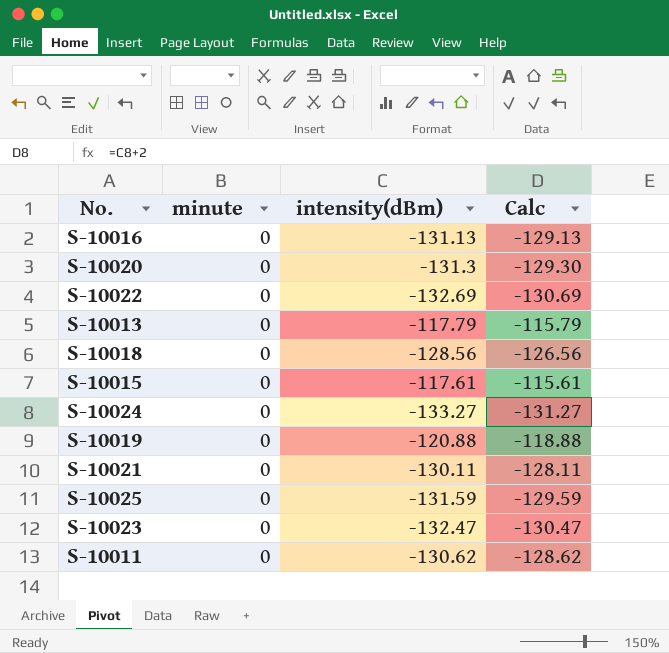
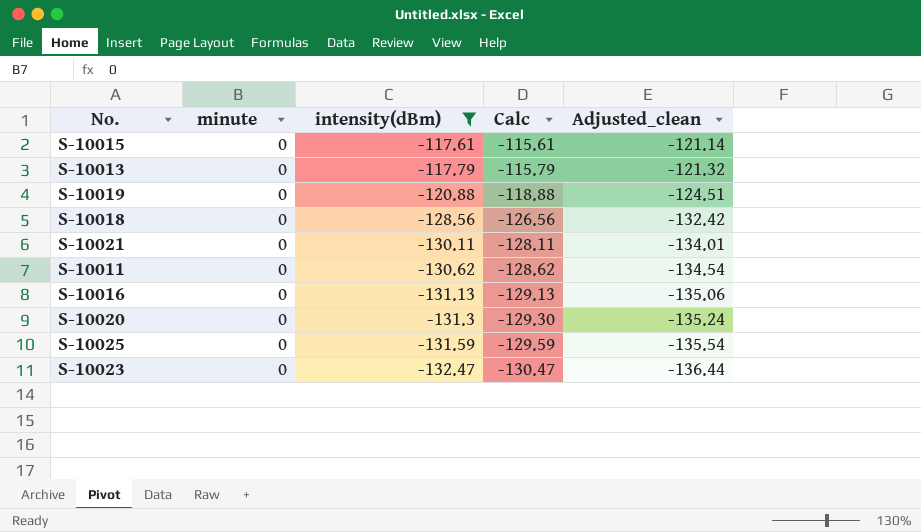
filter: none -> intensity(dBm) >= -132.47
row order: none -> intensity(dBm) descending
column Adjusted_clean | formula: none -> [intensity(dBm)] * 1.03

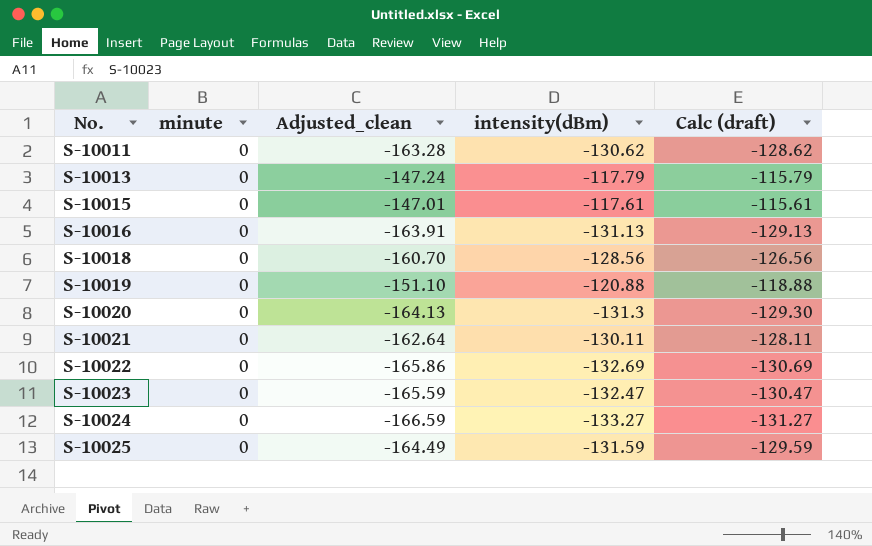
filter: intensity(dBm) >= -132.47 -> none
row order: intensity(dBm) descending -> No. ascending
column Adjusted_clean | formula: [intensity(dBm)] * 1.03 -> [intensity(dBm)] * 1.25
column Adjusted_clean | position: 5 -> 3
column name: Calc -> Calc (draft)

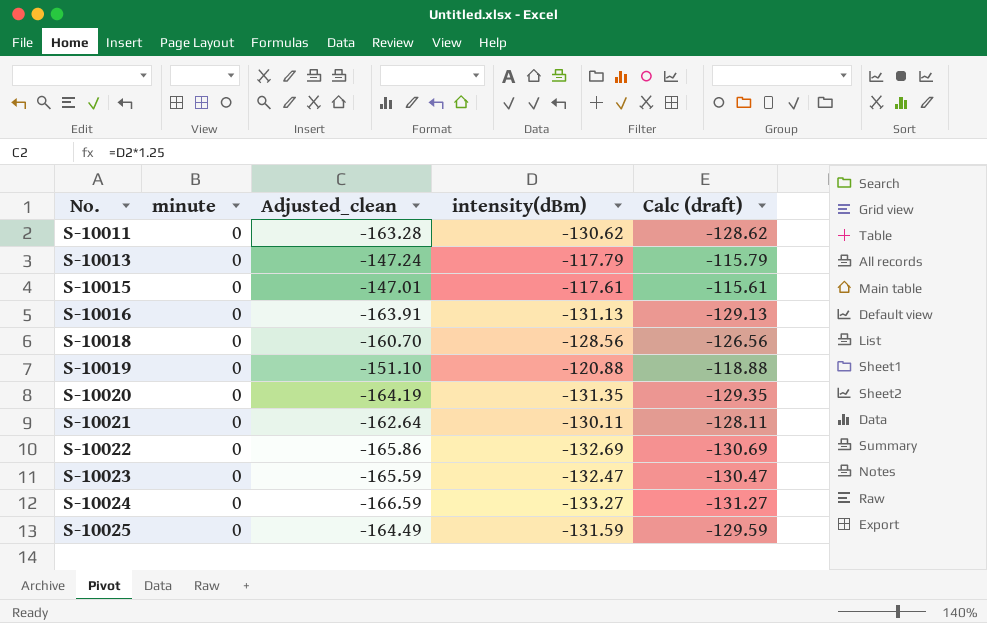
S-10020 | Adjusted_clean: -164.13 -> -164.19
S-10020 | intensity(dBm): -131.3 -> -131.35
S-10020 | Calc (draft): -129.30 -> -129.35

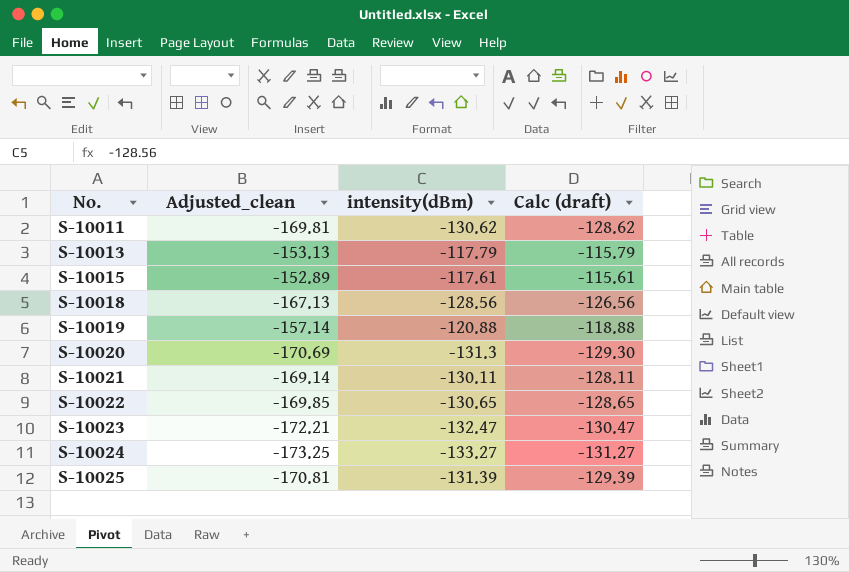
column minute | position: 2 -> none
column Adjusted_clean | formula: [intensity(dBm)] * 1.25 -> [intensity(dBm)] * 1.3
row S-10016: 0 | -163.91 | -131.13 | -129.13 -> none
S-10020 | intensity(dBm): -131.35 -> -131.3
S-10020 | Calc (draft): -129.35 -> -129.30
S-10022 | intensity(dBm): -132.69 -> -130.65
S-10022 | Calc (draft): -130.69 -> -128.65
S-10025 | intensity(dBm): -131.59 -> -131.39
S-10025 | Calc (draft): -129.59 -> -129.39

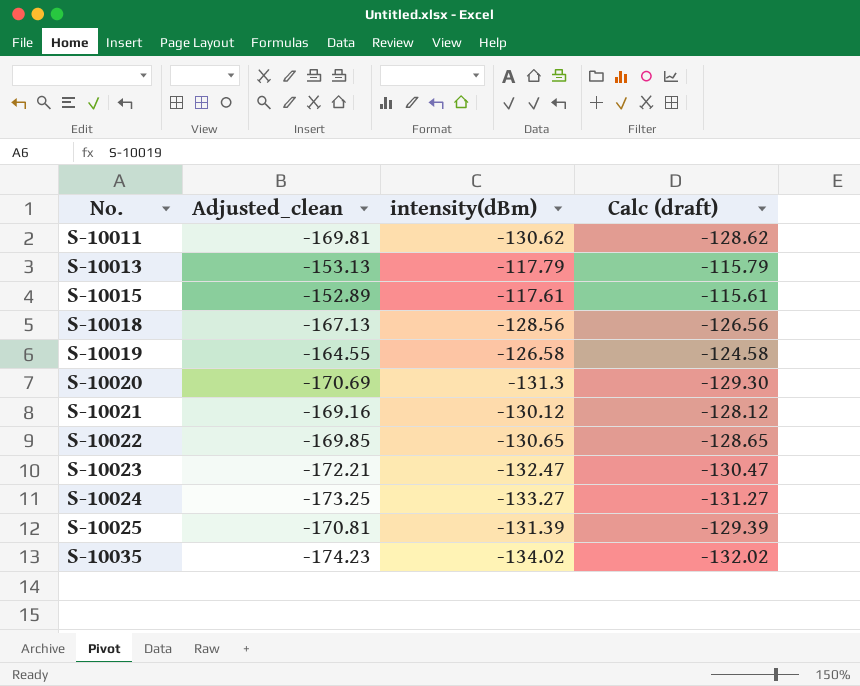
S-10019 | Adjusted_clean: -157.14 -> -164.55
S-10019 | intensity(dBm): -120.88 -> -126.58
S-10019 | Calc (draft): -118.88 -> -124.58
S-10021 | Adjusted_clean: -169.14 -> -169.16
S-10021 | intensity(dBm): -130.11 -> -130.12
S-10021 | Calc (draft): -128.11 -> -128.12
row S-10035: none -> -174.23 | -134.02 | -132.02

